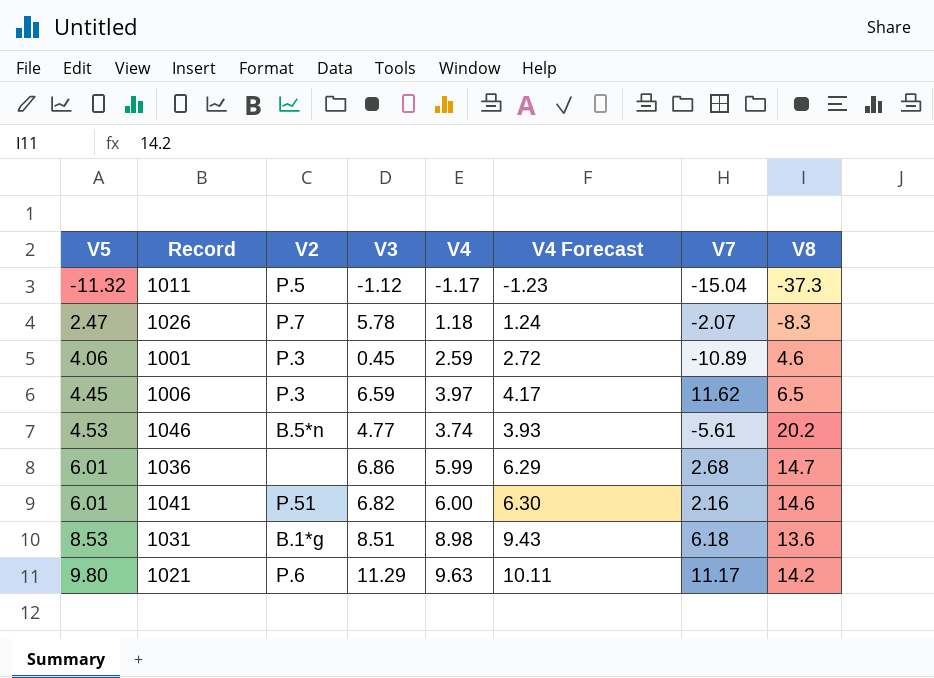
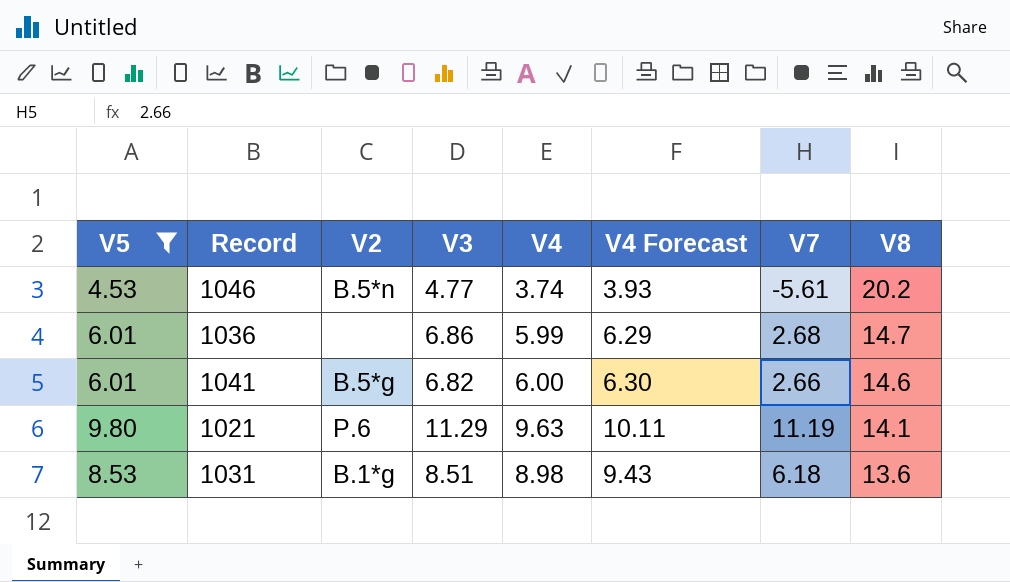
filter: none -> V5 >= 4.53
row order: V5 ascending -> V8 descending
1041 | V2: P.51 -> B.5*g
1041 | V7: 2.16 -> 2.66
1021 | V7: 11.17 -> 11.19
1021 | V8: 14.2 -> 14.1

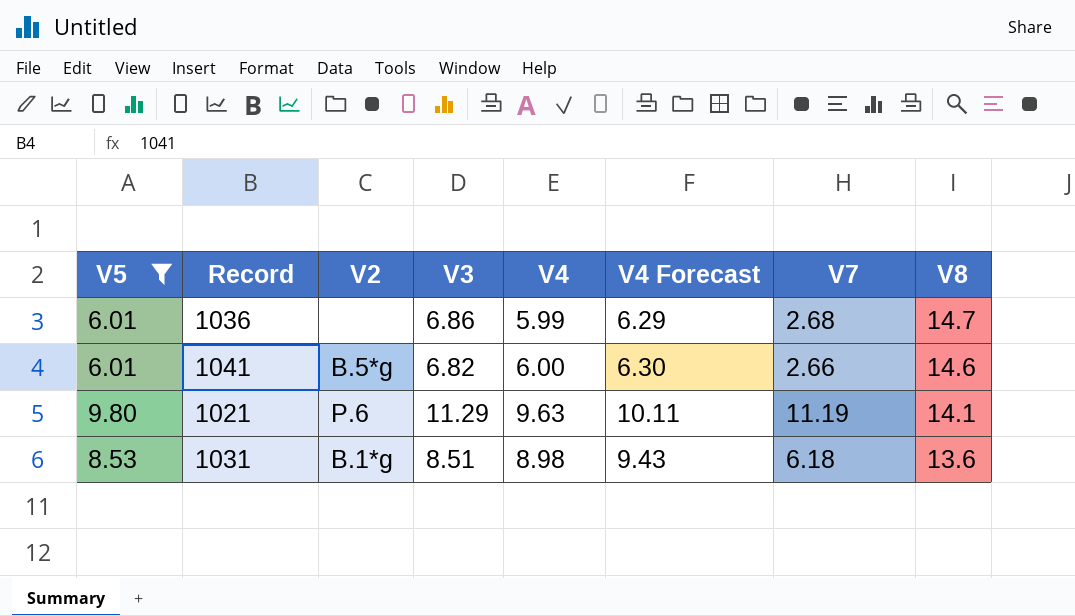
row 1046: 4.53 | B.5*n | 4.77 | 3.74 | 3.93 | -5.61 | 20.2 -> none

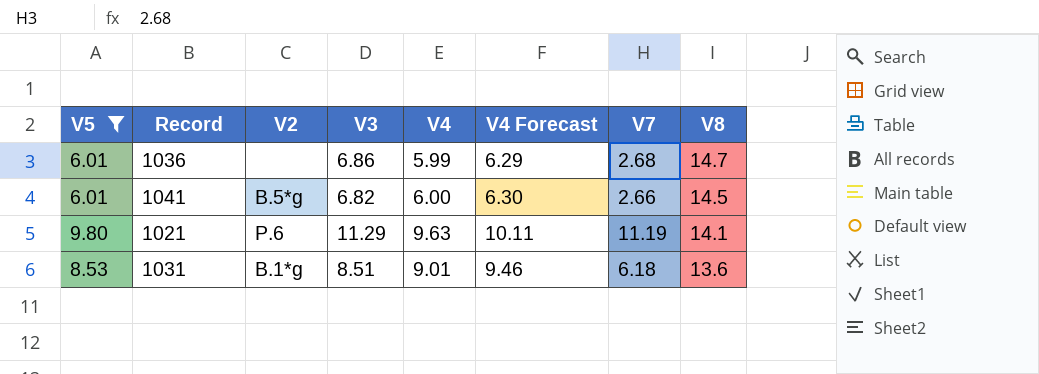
1041 | V8: 14.6 -> 14.5
1031 | V4: 8.98 -> 9.01
1031 | V4 Forecast: 9.43 -> 9.46

